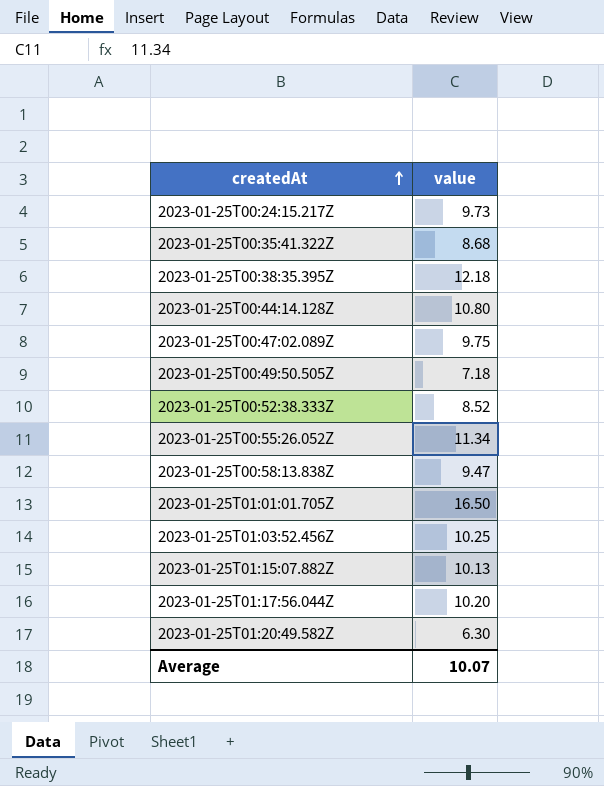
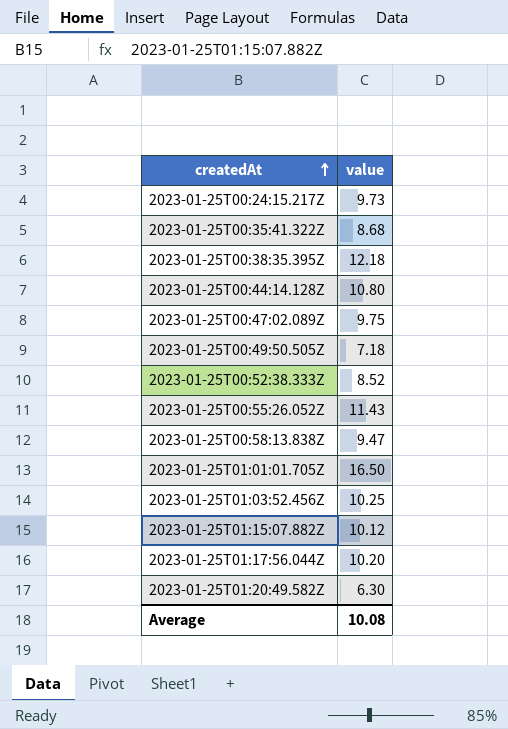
2023-01-25T00:55:26.052Z | value: 11.34 -> 11.43
2023-01-25T01:15:07.882Z | value: 10.13 -> 10.12
Average | value: 10.07 -> 10.08

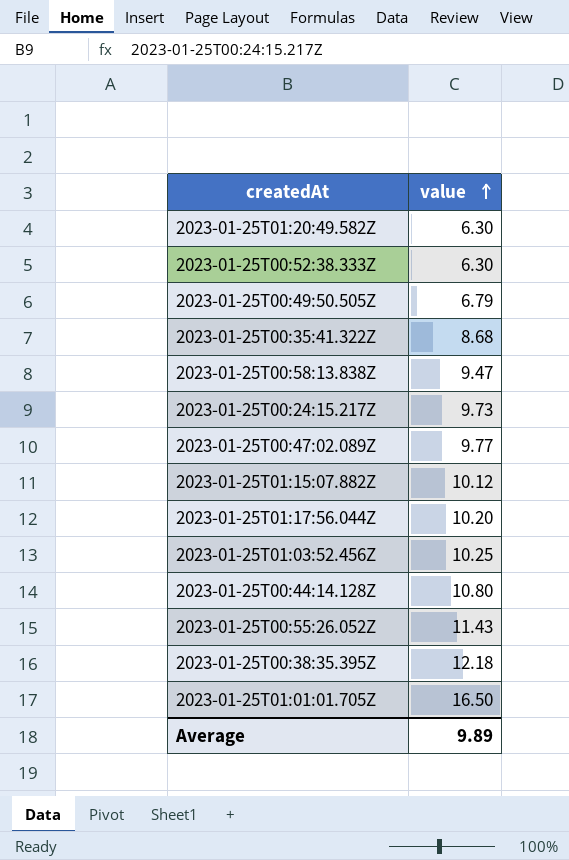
row order: createdAt ascending -> value ascending
2023-01-25T00:52:38.333Z | value: 8.52 -> 6.30
2023-01-25T00:49:50.505Z | value: 7.18 -> 6.79
2023-01-25T00:47:02.089Z | value: 9.75 -> 9.77
Average | value: 10.08 -> 9.89

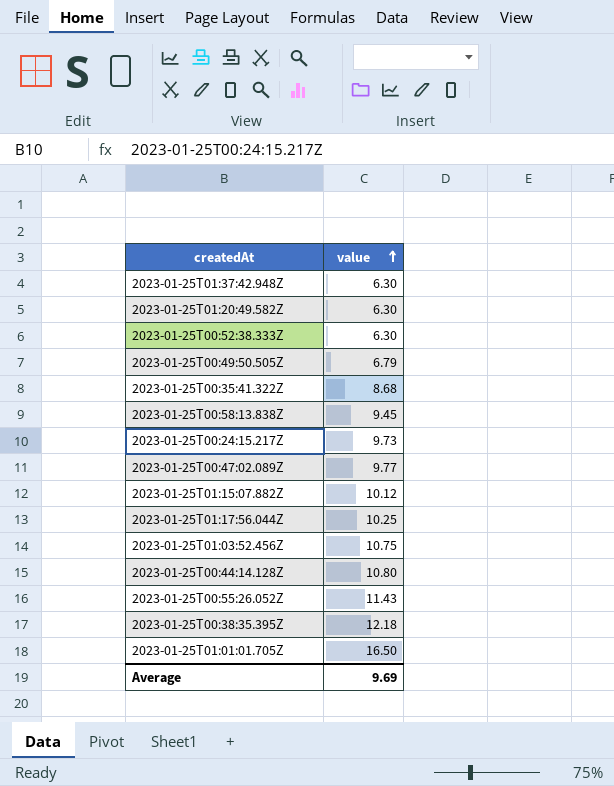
row 2023-01-25T01:37:42.948Z: none -> 6.30
2023-01-25T00:58:13.838Z | value: 9.47 -> 9.45
2023-01-25T01:17:56.044Z | value: 10.20 -> 10.25
2023-01-25T01:03:52.456Z | value: 10.25 -> 10.75
Average | value: 9.89 -> 9.69

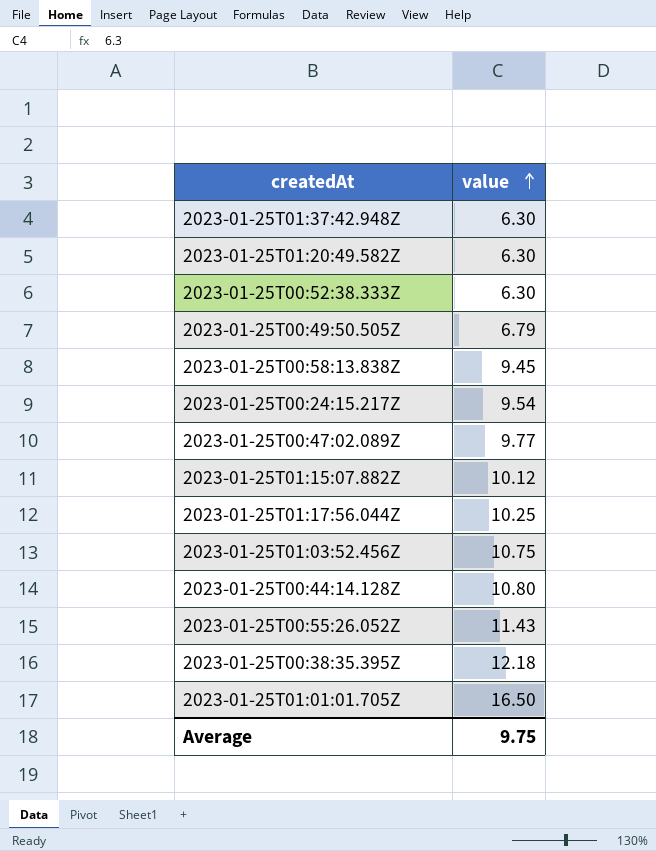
row 2023-01-25T00:35:41.322Z: 8.68 -> none
2023-01-25T00:24:15.217Z | value: 9.73 -> 9.54
Average | value: 9.69 -> 9.75

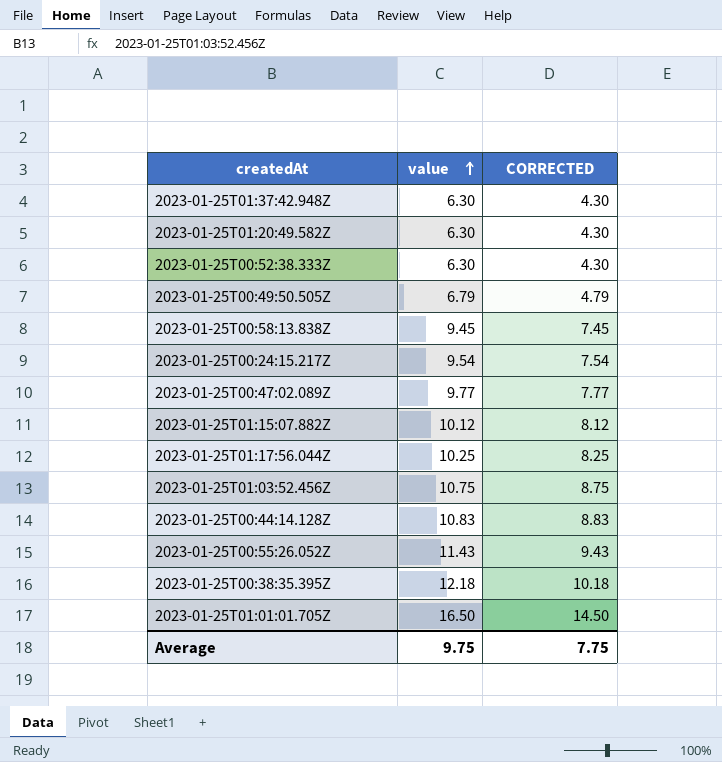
column CORRECTED | formula: none -> [value] - 2
2023-01-25T00:44:14.128Z | value: 10.80 -> 10.83

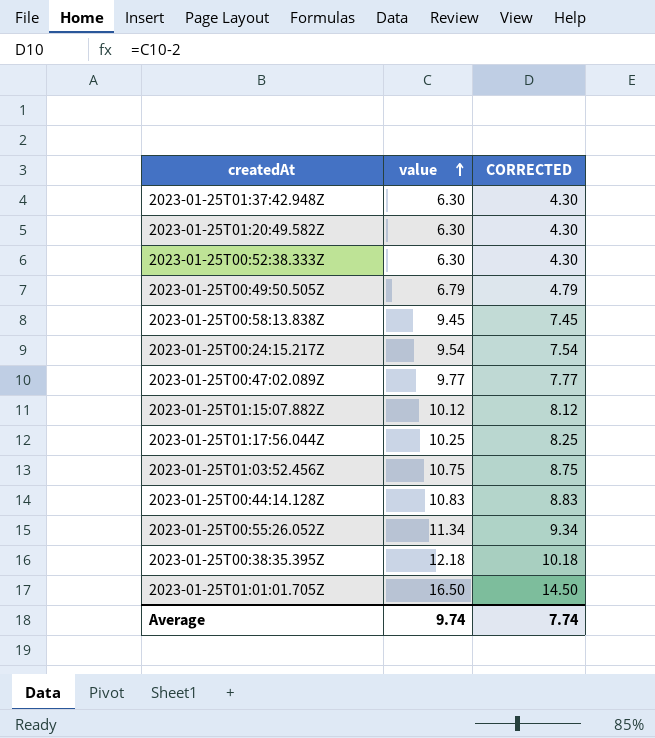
2023-01-25T00:55:26.052Z | value: 11.43 -> 11.34
2023-01-25T00:55:26.052Z | CORRECTED: 9.43 -> 9.34
Average | value: 9.75 -> 9.74
Average | CORRECTED: 7.75 -> 7.74

